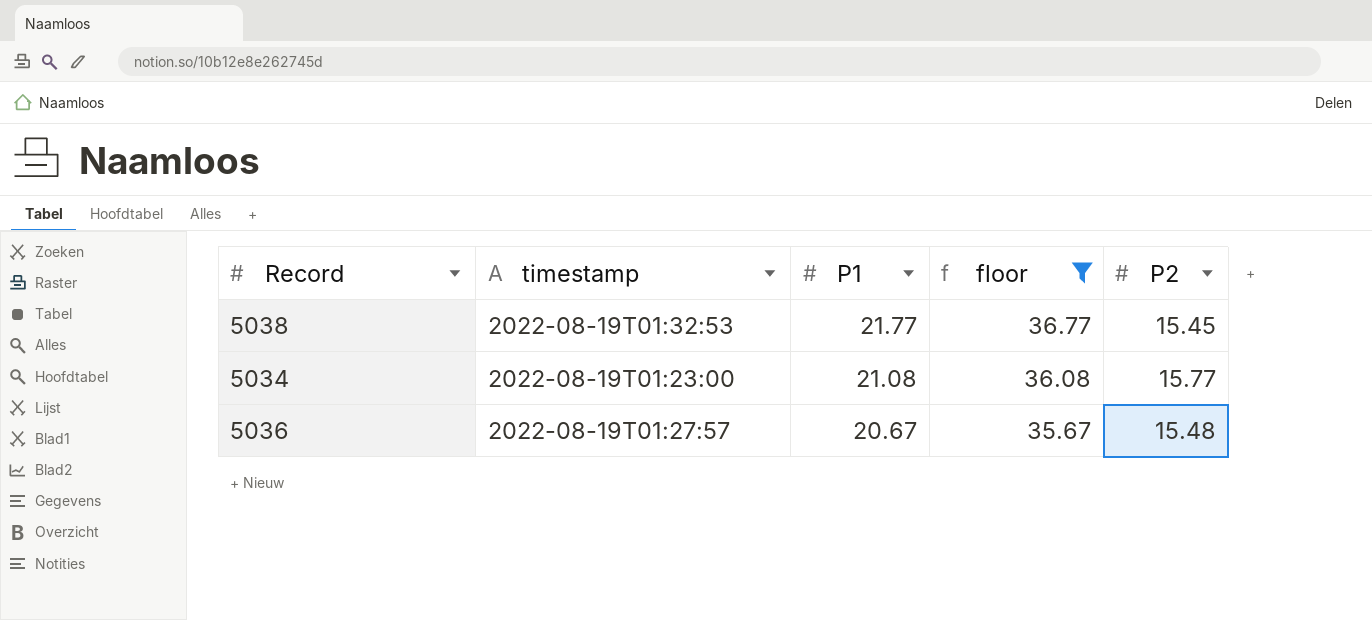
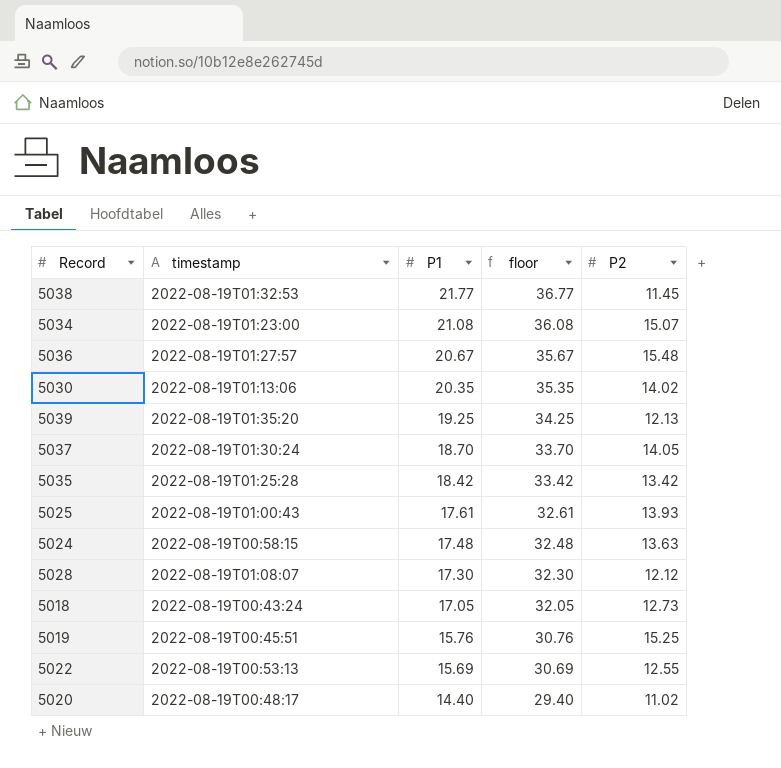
filter: floor >= 35.67 -> none
5038 | P2: 15.45 -> 11.45
5034 | P2: 15.77 -> 15.07

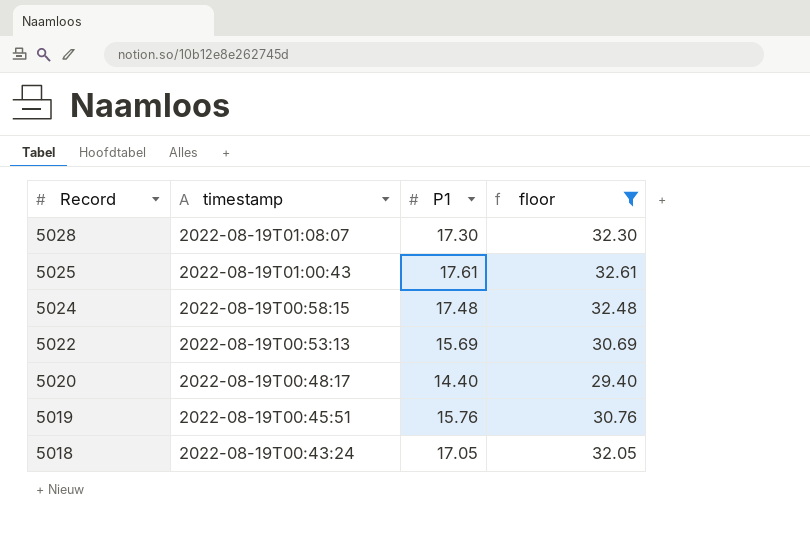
filter: none -> floor <= 32.61
row order: P1 descending -> Record descending
column P2 | position: 5 -> none

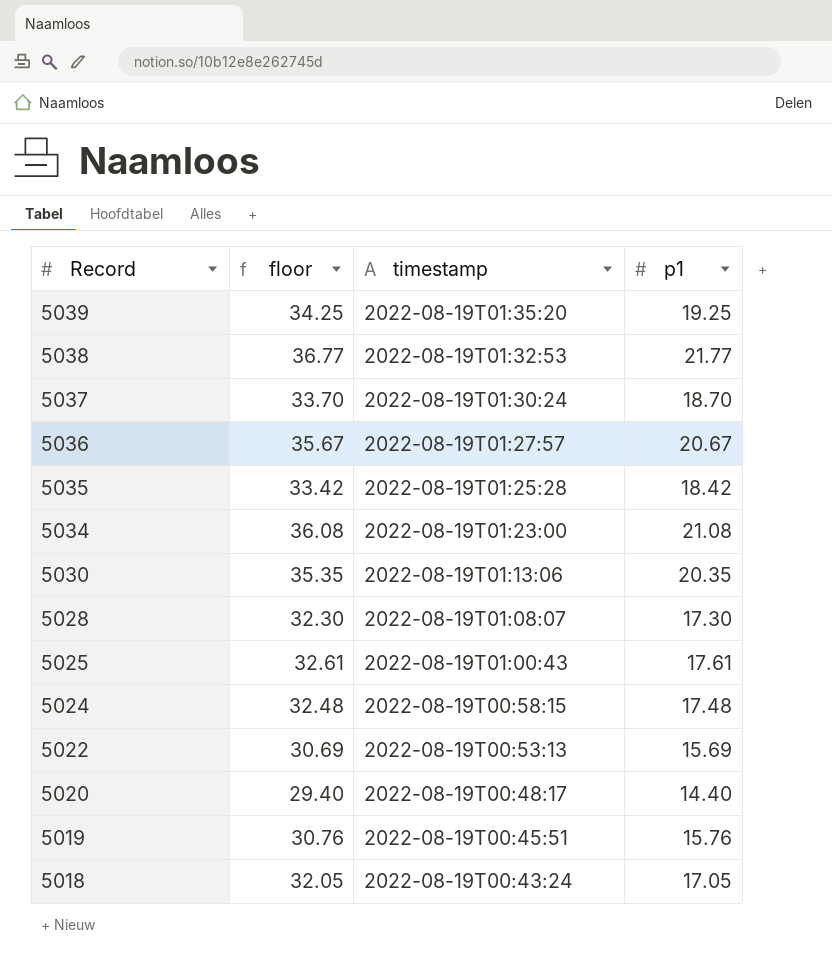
filter: floor <= 32.61 -> none
column floor | position: 4 -> 2
column name: P1 -> p1

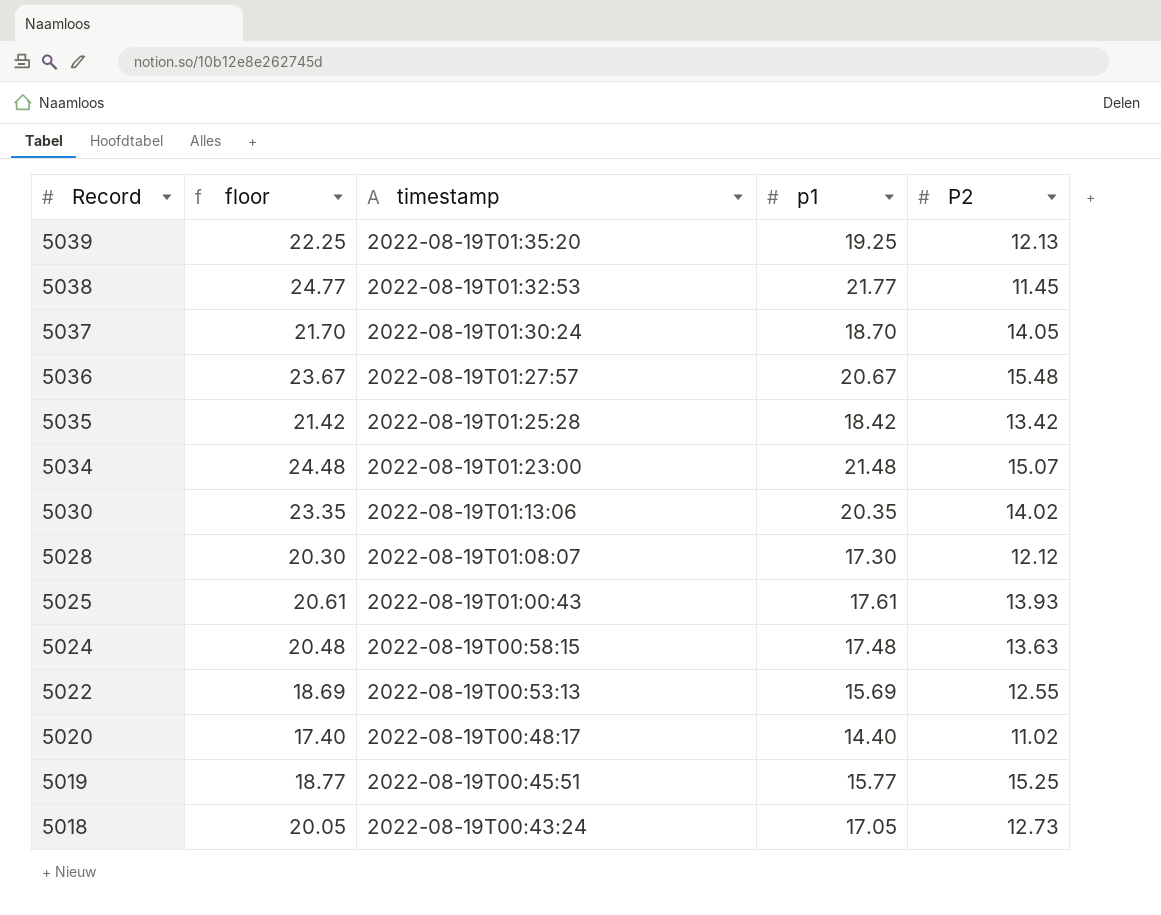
column floor | formula: [p1] + 15 -> [p1] + 3
column P2 | position: none -> 5
5034 | p1: 21.08 -> 21.48
5019 | p1: 15.76 -> 15.77

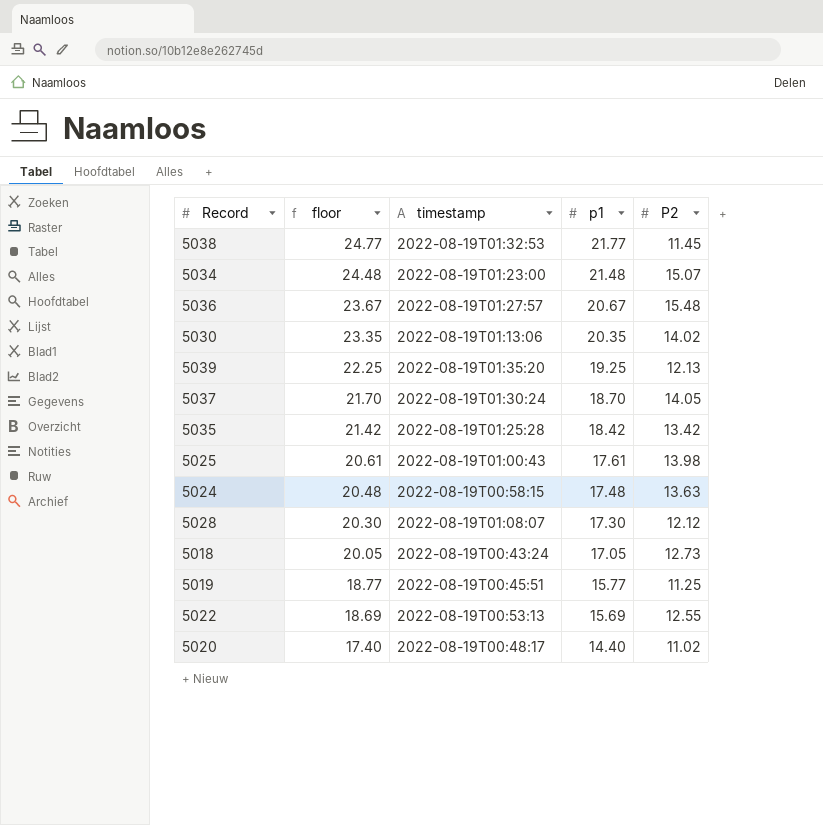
row order: Record descending -> floor descending
5025 | P2: 13.93 -> 13.98
5019 | P2: 15.25 -> 11.25

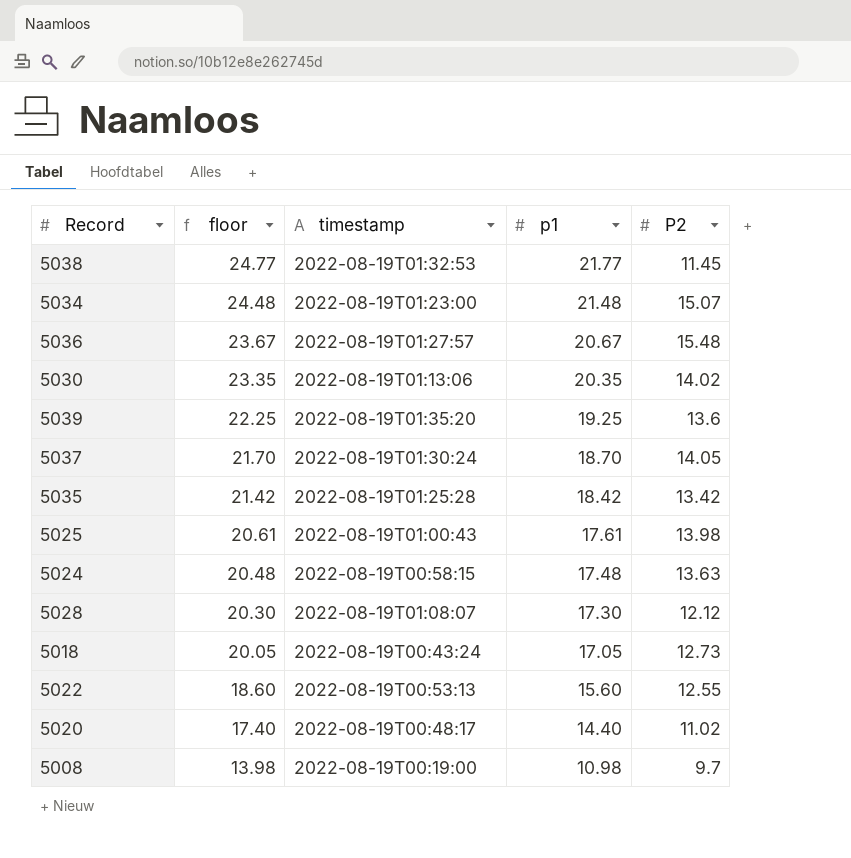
row 5019: 18.77 | 2022-08-19T00:45:51 | 15.77 | 11.25 -> none
5039 | P2: 12.13 -> 13.6
5022 | floor: 18.69 -> 18.60
5022 | p1: 15.69 -> 15.60
row 5008: none -> 13.98 | 2022-08-19T00:19:00 | 10.98 | 9.7

